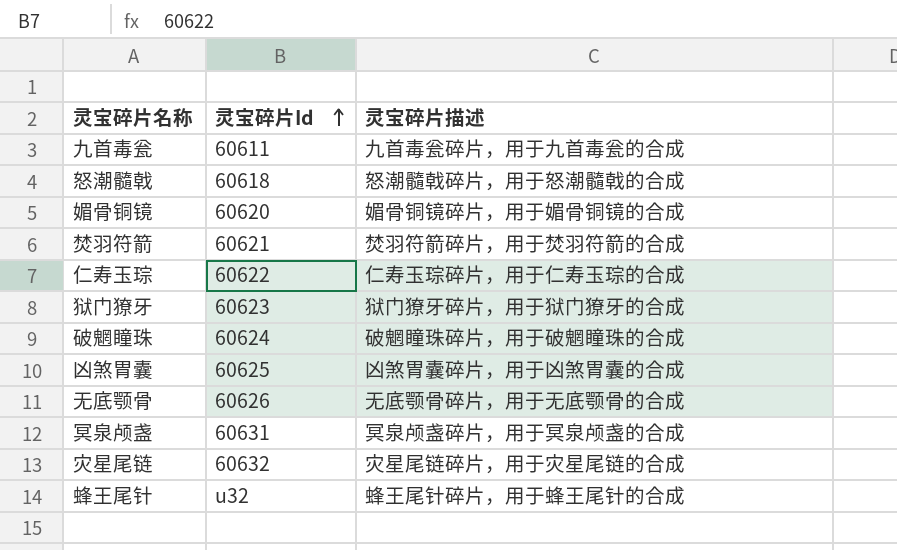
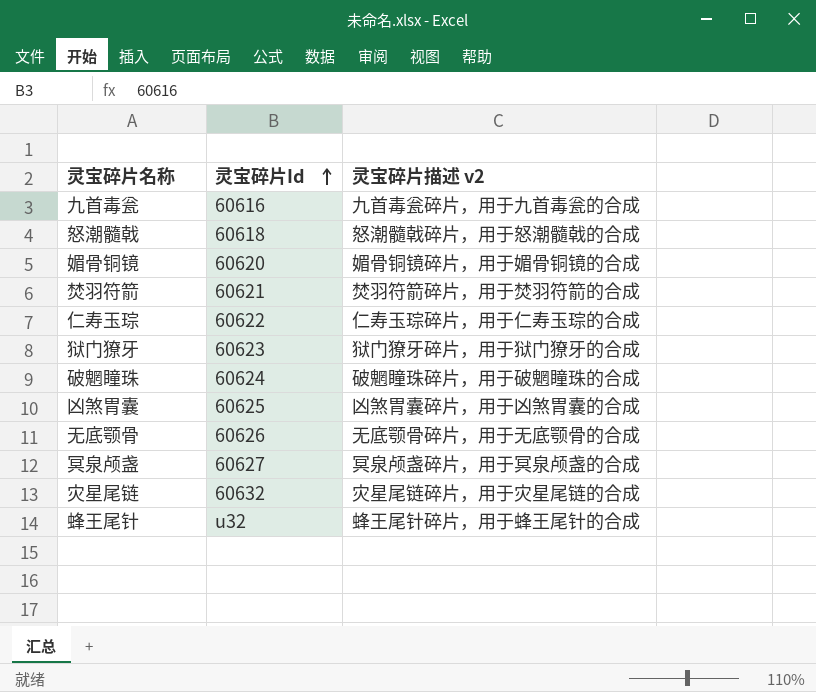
column name: 灵宝碎片描述 -> 灵宝碎片描述 v2
九首毒瓮 | 灵宝碎片Id: 60611 -> 60616
冥泉颅盏 | 灵宝碎片Id: 60631 -> 60627

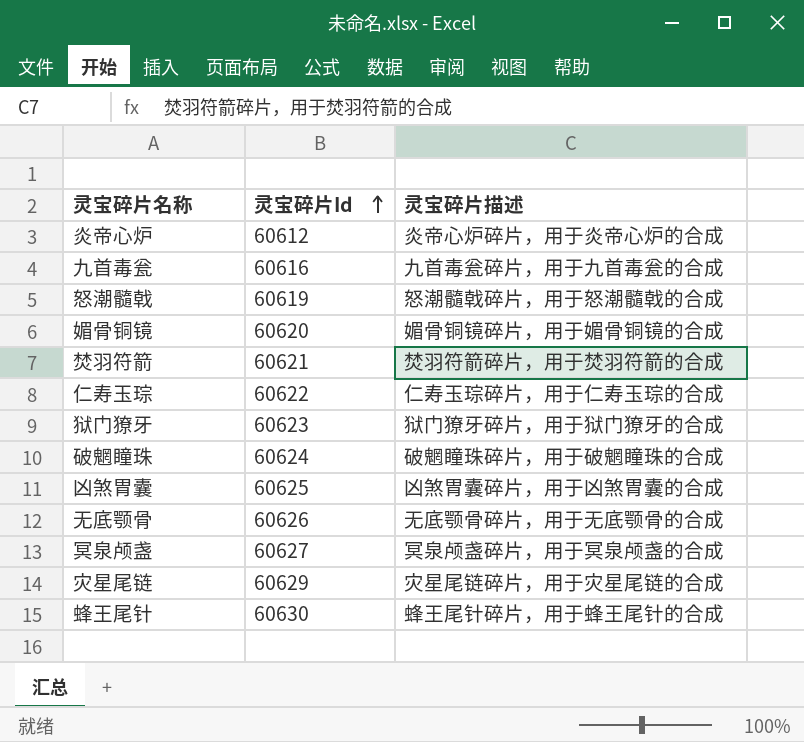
column name: 灵宝碎片描述 v2 -> 灵宝碎片描述
row 炎帝心炉: none -> 60612 | 炎帝心炉碎片，用于炎帝心炉的合成
怒潮髓戟 | 灵宝碎片Id: 60618 -> 60619
灾星尾链 | 灵宝碎片Id: 60632 -> 60629
蜂王尾针 | 灵宝碎片Id: u32 -> 60630

